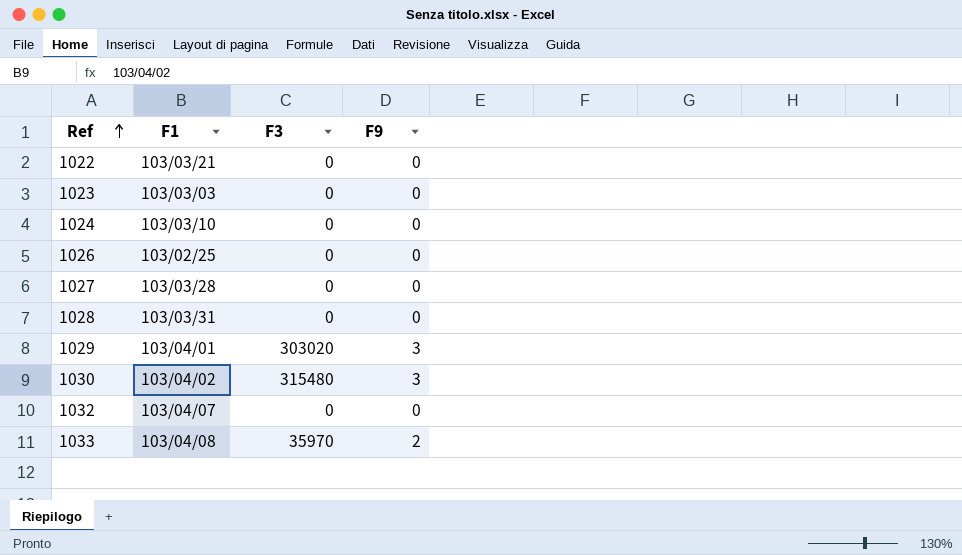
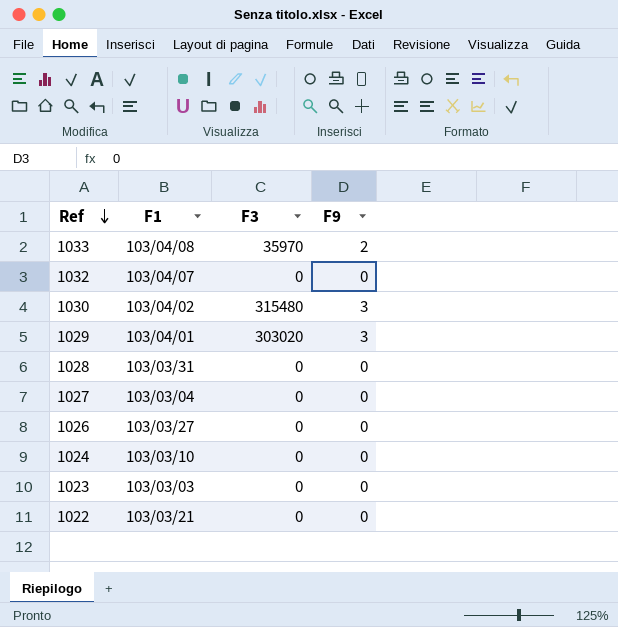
row order: Ref ascending -> Ref descending
1027 | F1: 103/03/28 -> 103/03/04
1026 | F1: 103/02/25 -> 103/03/27

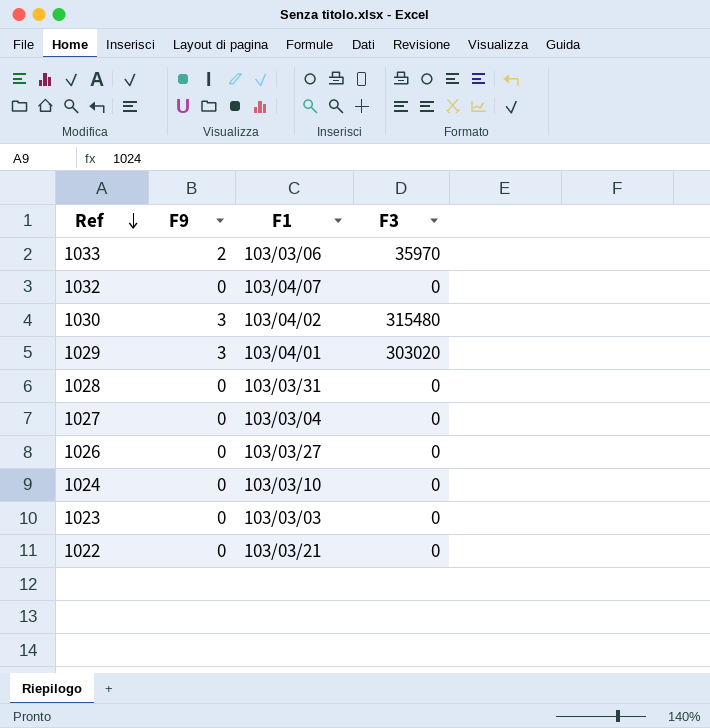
column F9 | position: 4 -> 2
1033 | F1: 103/04/08 -> 103/03/06

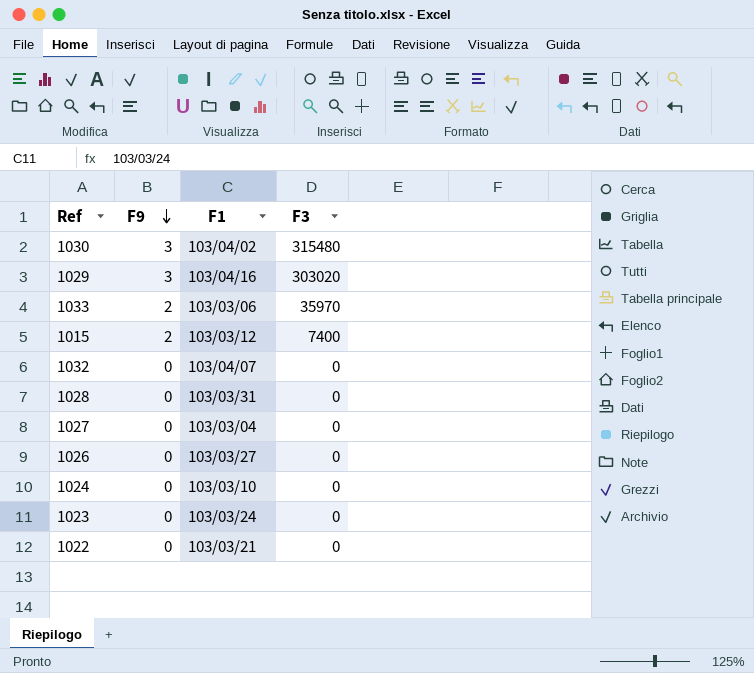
row order: Ref descending -> F9 descending
1029 | F1: 103/04/01 -> 103/04/16
row 1015: none -> 2 | 103/03/12 | 7400
1023 | F1: 103/03/03 -> 103/03/24

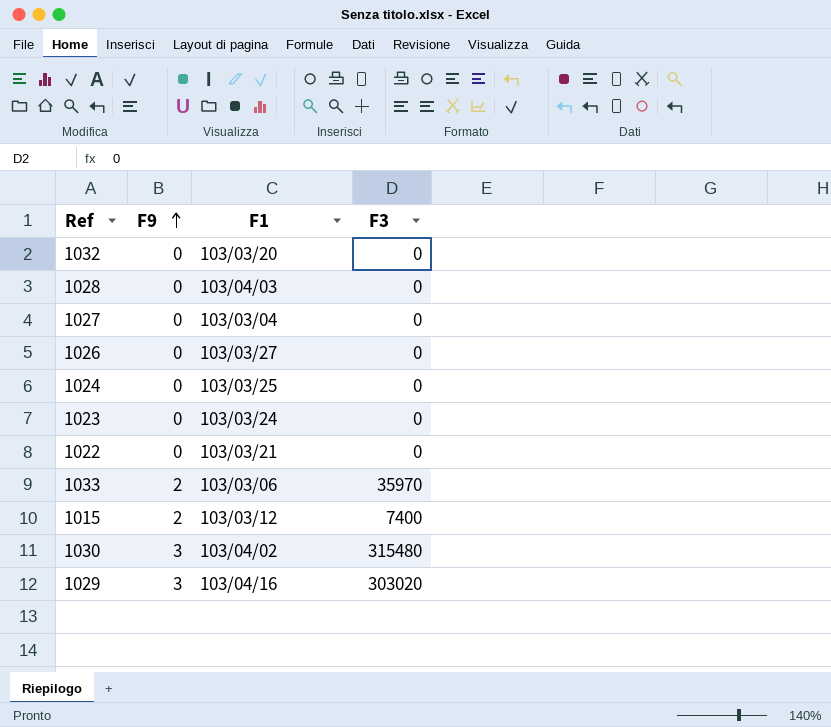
row order: F9 descending -> F9 ascending
1032 | F1: 103/04/07 -> 103/03/20
1028 | F1: 103/03/31 -> 103/04/03
1024 | F1: 103/03/10 -> 103/03/25

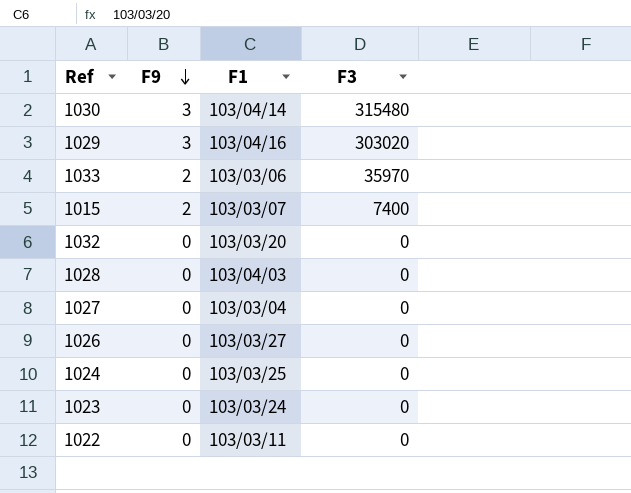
row order: F9 ascending -> F9 descending
1030 | F1: 103/04/02 -> 103/04/14
1015 | F1: 103/03/12 -> 103/03/07
1022 | F1: 103/03/21 -> 103/03/11

